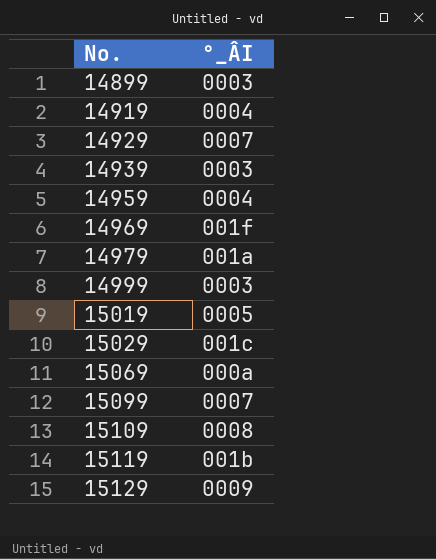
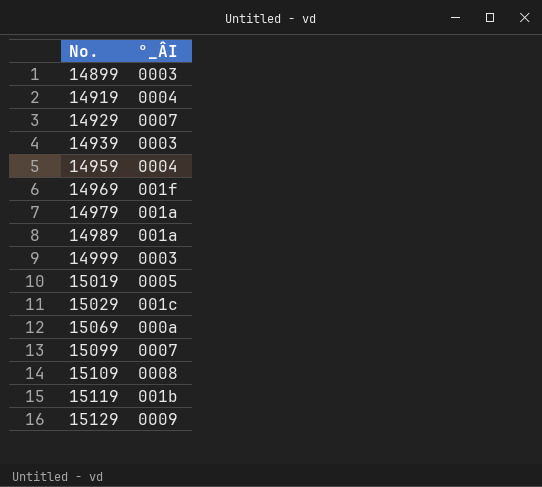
row 14989: none -> 001a

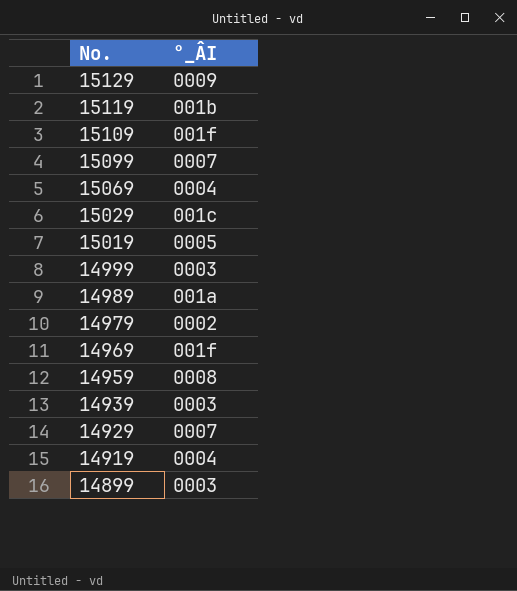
row order: No. ascending -> No. descending
15109 | °_ÂI: 0008 -> 001f
15069 | °_ÂI: 000a -> 0004
14979 | °_ÂI: 001a -> 0002
14959 | °_ÂI: 0004 -> 0008

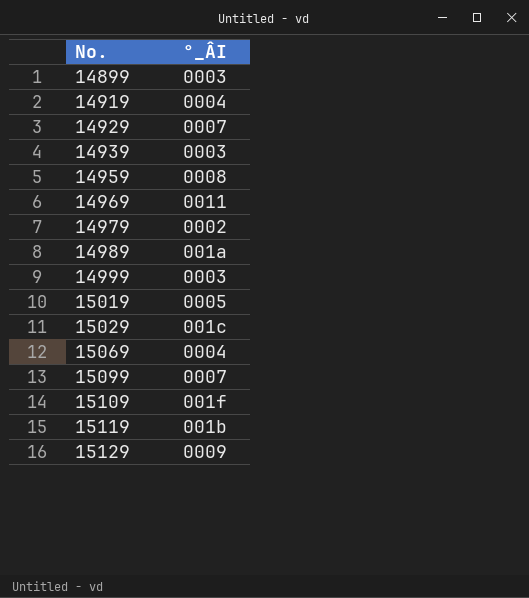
row order: No. descending -> No. ascending
14969 | °_ÂI: 001f -> 0011

